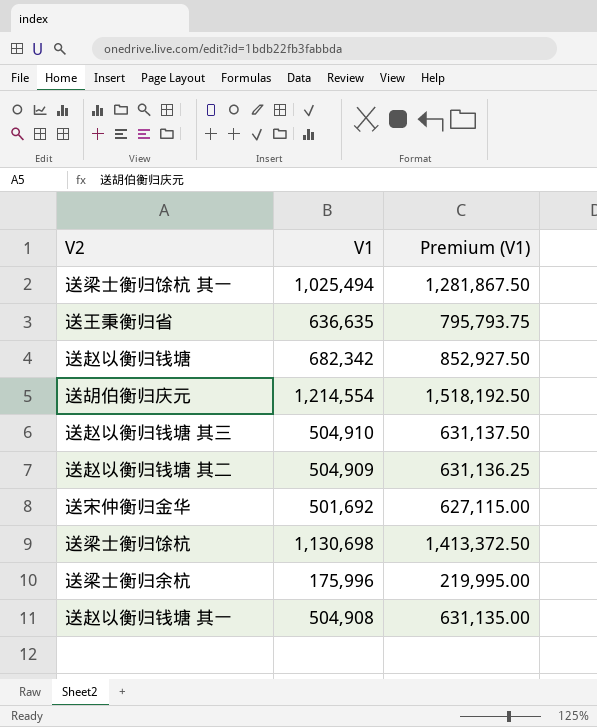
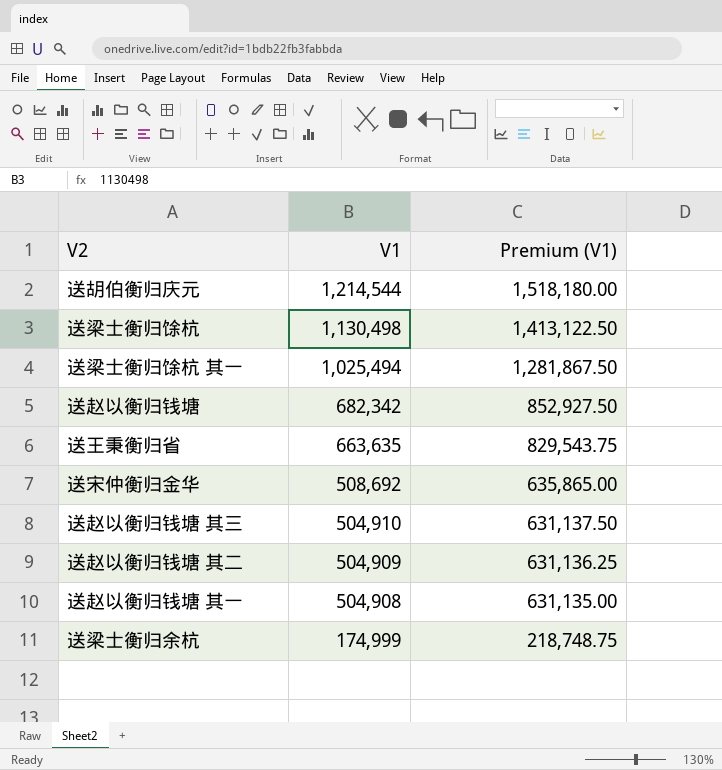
row order: none -> V1 descending
送胡伯衡归庆元 | V1: 1,214,554 -> 1,214,544
送胡伯衡归庆元 | Premium (V1): 1,518,192.50 -> 1,518,180.00
送梁士衡归馀杭 | V1: 1,130,698 -> 1,130,498
送梁士衡归馀杭 | Premium (V1): 1,413,372.50 -> 1,413,122.50
送王秉衡归省 | V1: 636,635 -> 663,635
送王秉衡归省 | Premium (V1): 795,793.75 -> 829,543.75
送宋仲衡归金华 | V1: 501,692 -> 508,692
送宋仲衡归金华 | Premium (V1): 627,115.00 -> 635,865.00
送梁士衡归余杭 | V1: 175,996 -> 174,999
送梁士衡归余杭 | Premium (V1): 219,995.00 -> 218,748.75

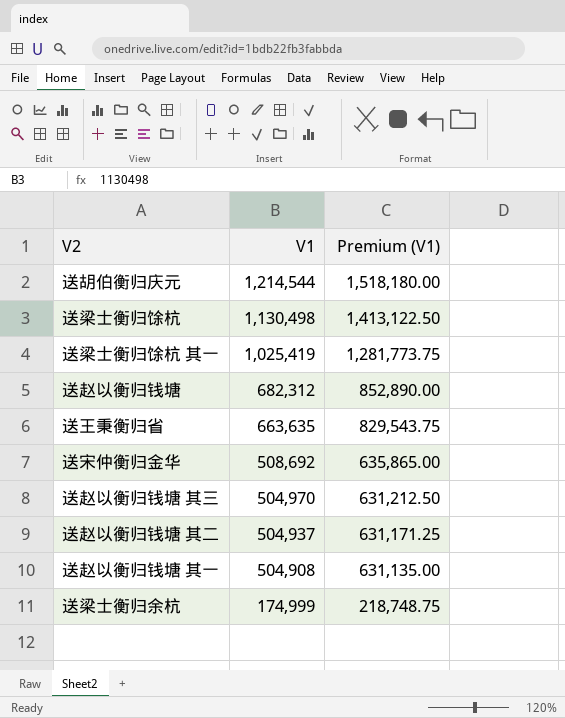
送梁士衡归馀杭 其一 | V1: 1,025,494 -> 1,025,419
送梁士衡归馀杭 其一 | Premium (V1): 1,281,867.50 -> 1,281,773.75
送赵以衡归钱塘 | V1: 682,342 -> 682,312
送赵以衡归钱塘 | Premium (V1): 852,927.50 -> 852,890.00
送赵以衡归钱塘 其三 | V1: 504,910 -> 504,970
送赵以衡归钱塘 其三 | Premium (V1): 631,137.50 -> 631,212.50
送赵以衡归钱塘 其二 | V1: 504,909 -> 504,937
送赵以衡归钱塘 其二 | Premium (V1): 631,136.25 -> 631,171.25

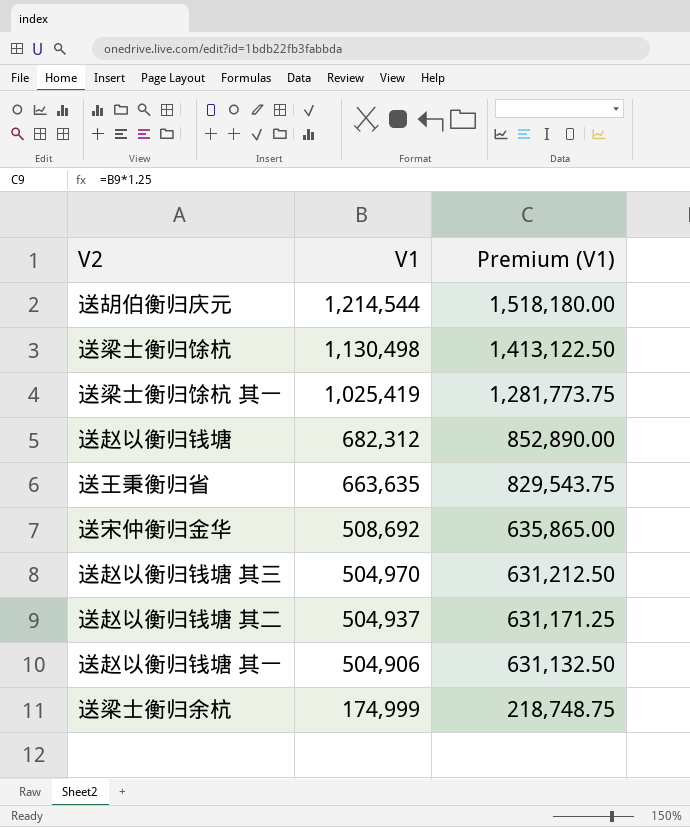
送赵以衡归钱塘 其一 | V1: 504,908 -> 504,906
送赵以衡归钱塘 其一 | Premium (V1): 631,135.00 -> 631,132.50

